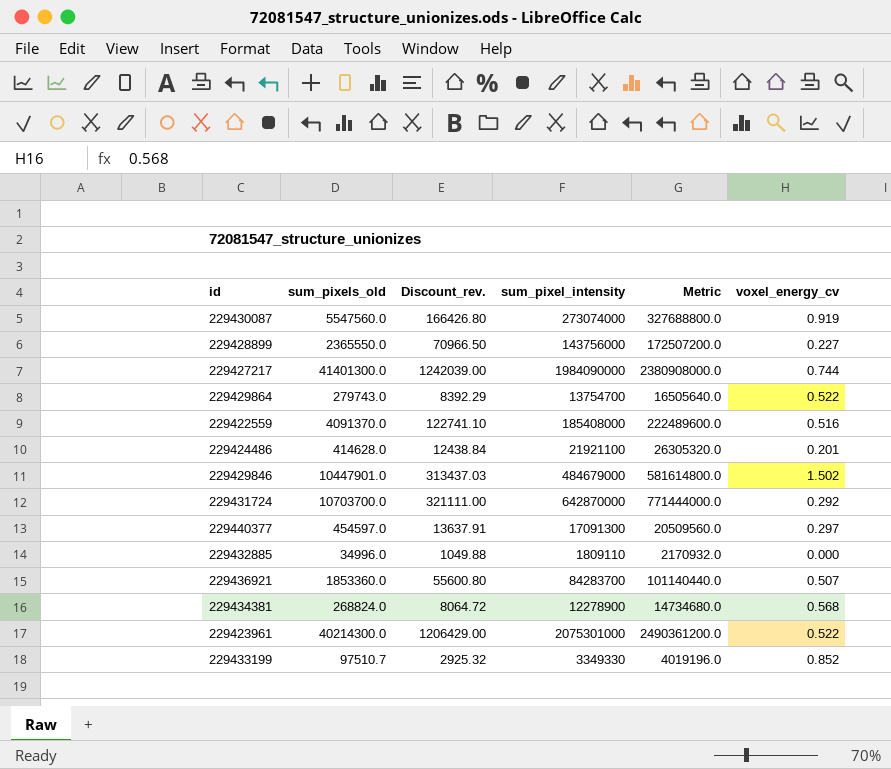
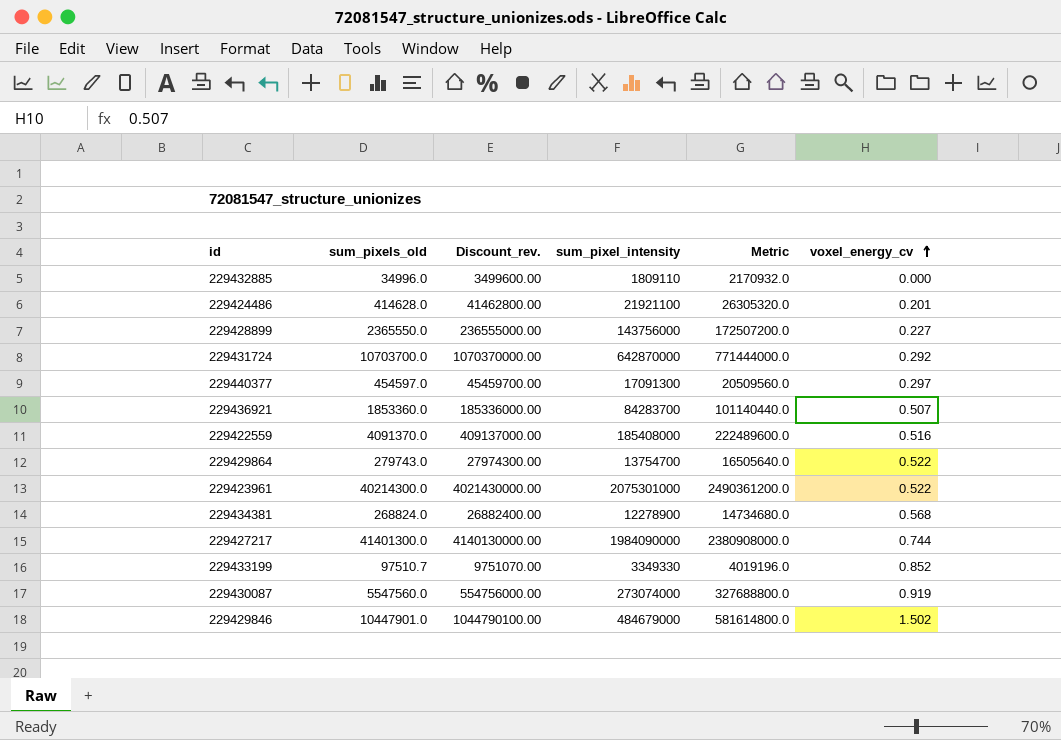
row order: none -> voxel_energy_cv ascending
column Discount_rev. | formula: [sum_pixels_old] * 0.03 -> [sum_pixels_old] * 100

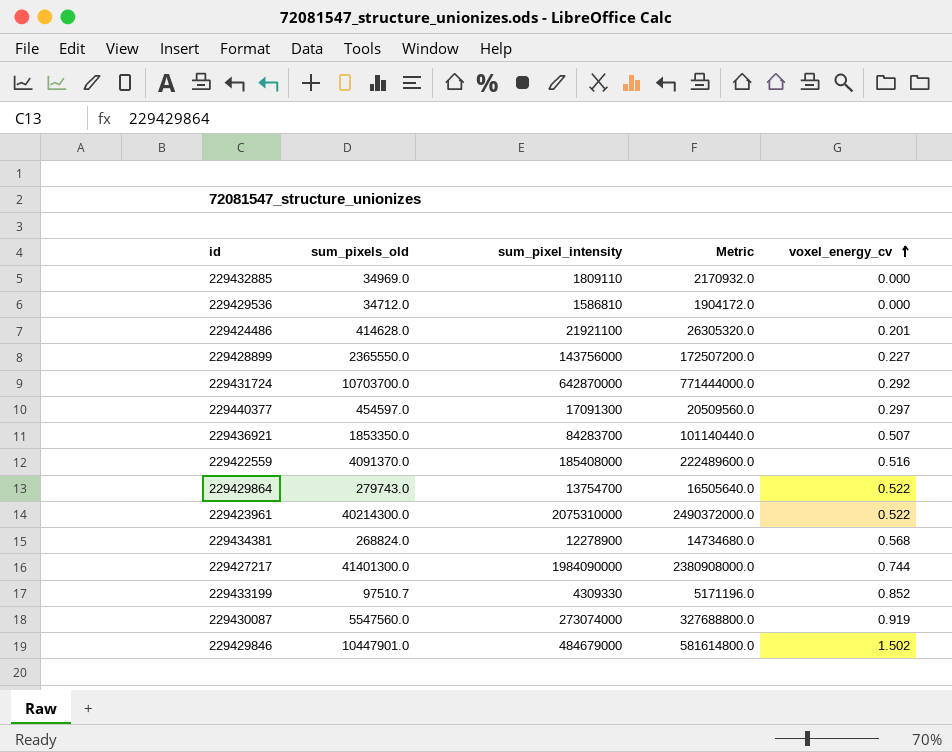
column Discount_rev. | formula: [sum_pixels_old] * 100 -> none
229432885 | sum_pixels_old: 34996.0 -> 34969.0
row 229429536: none -> 34712.0 | 1586810 | 1904172.0 | 0.000
229436921 | sum_pixels_old: 1853360.0 -> 1853350.0
229423961 | sum_pixel_intensity: 2075301000 -> 2075310000
229423961 | Metric: 2490361200.0 -> 2490372000.0
229433199 | sum_pixel_intensity: 3349330 -> 4309330
229433199 | Metric: 4019196.0 -> 5171196.0

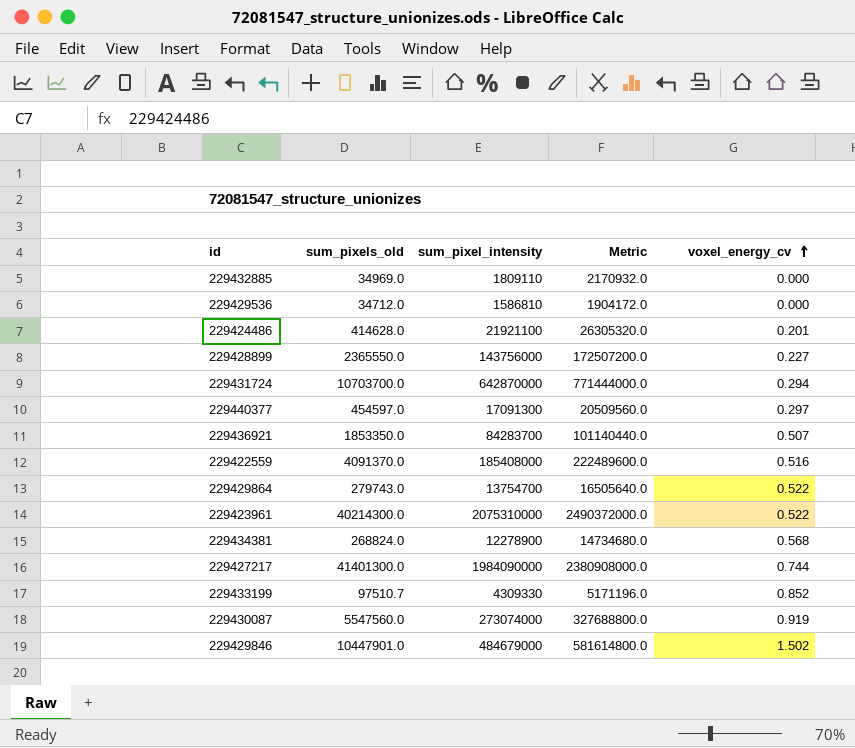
229431724 | voxel_energy_cv: 0.292 -> 0.294

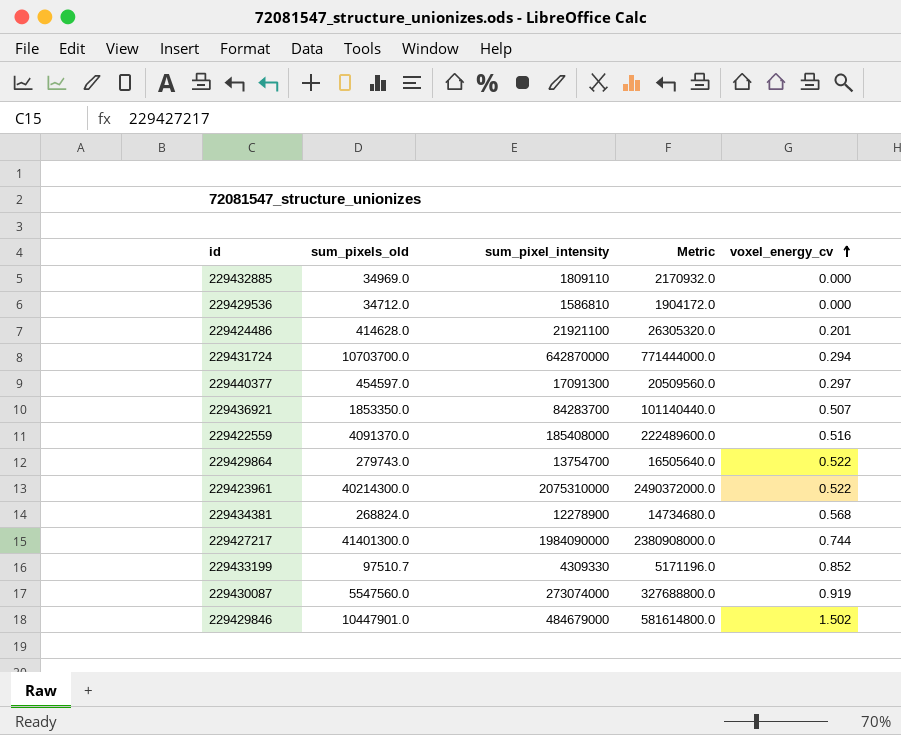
row 229428899: 2365550.0 | 143756000 | 172507200.0 | 0.227 -> none

